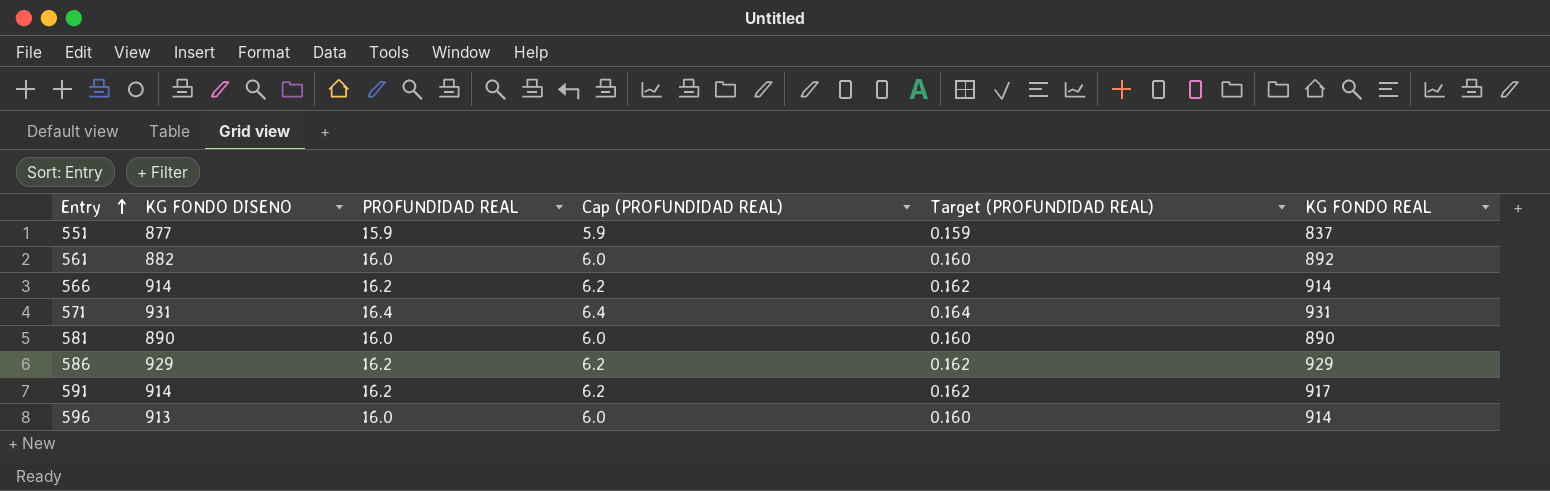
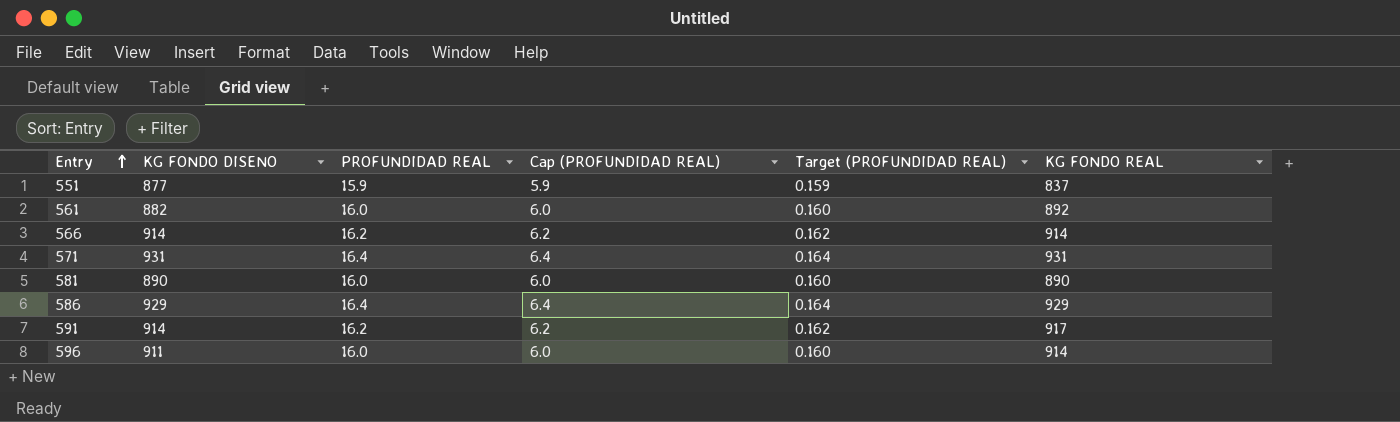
586 | PROFUNDIDAD REAL: 16.2 -> 16.4
586 | Cap (PROFUNDIDAD REAL): 6.2 -> 6.4
586 | Target (PROFUNDIDAD REAL): 0.162 -> 0.164
596 | KG FONDO DISENO: 913 -> 911

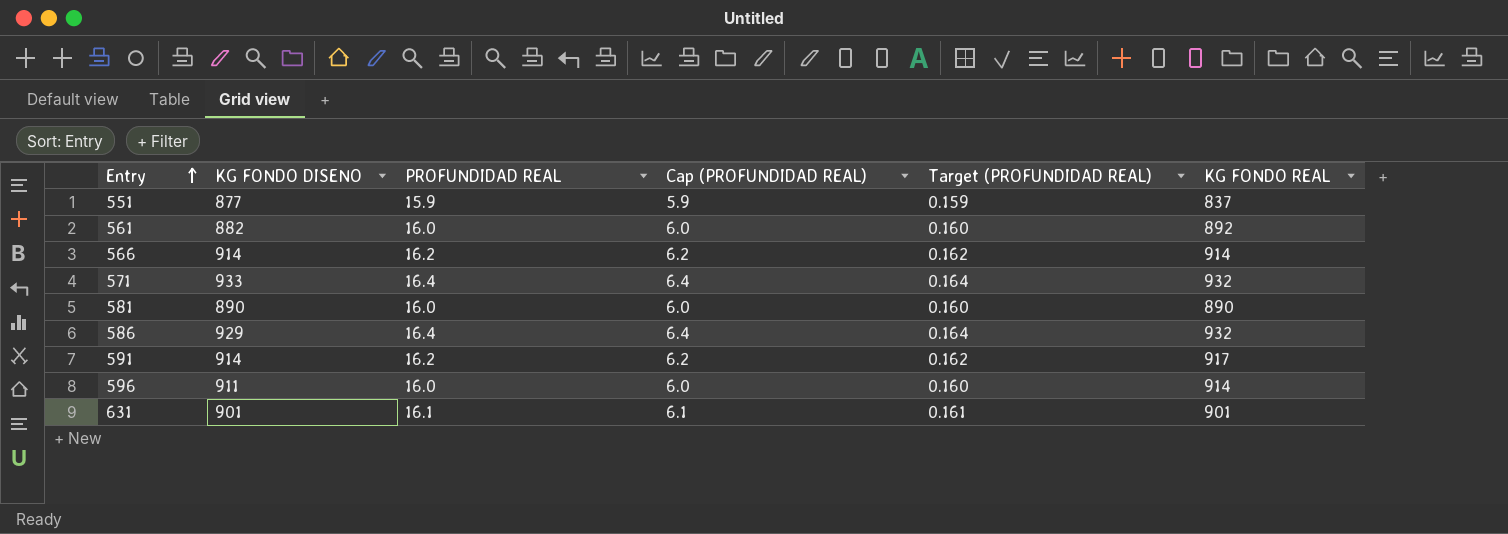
571 | KG FONDO DISENO: 931 -> 933
571 | KG FONDO REAL: 931 -> 932
586 | KG FONDO REAL: 929 -> 932
row 631: none -> 901 | 16.1 | 6.1 | 0.161 | 901

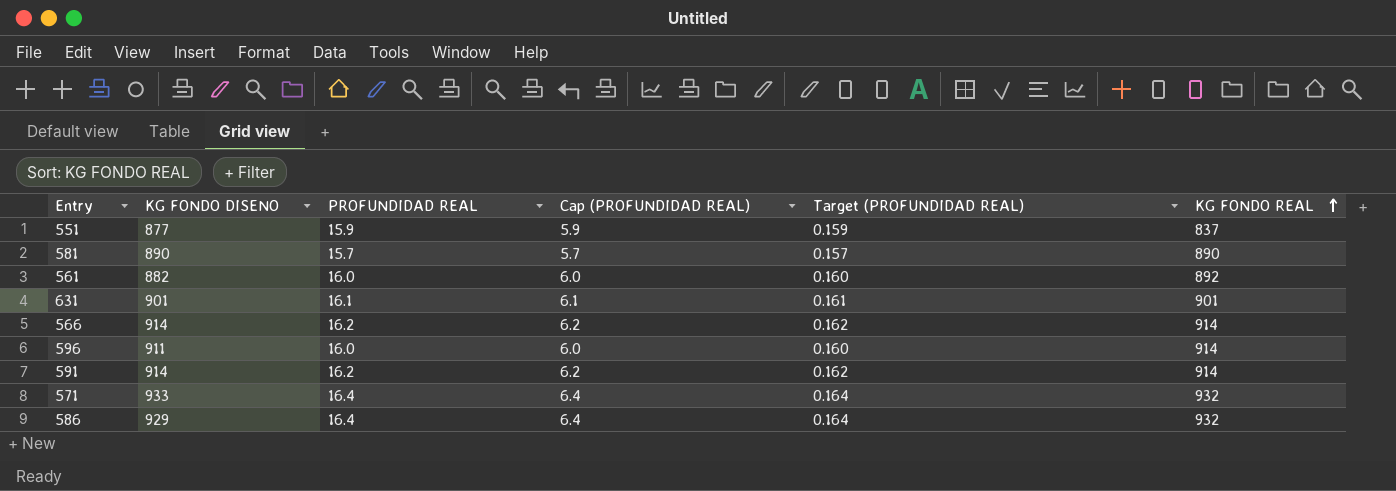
row order: Entry ascending -> KG FONDO REAL ascending
581 | PROFUNDIDAD REAL: 16.0 -> 15.7
581 | Cap (PROFUNDIDAD REAL): 6.0 -> 5.7
581 | Target (PROFUNDIDAD REAL): 0.160 -> 0.157
591 | KG FONDO REAL: 917 -> 914

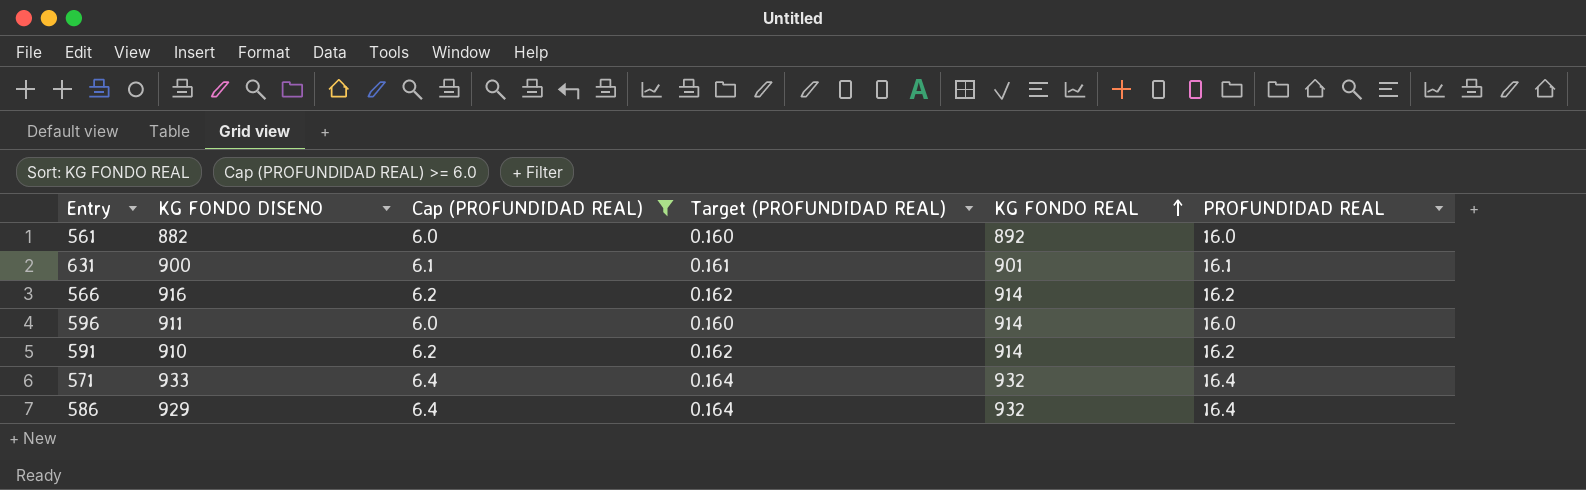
filter: none -> Cap (PROFUNDIDAD REAL) >= 6.0
column PROFUNDIDAD REAL | position: 3 -> 6
631 | KG FONDO DISENO: 901 -> 900
566 | KG FONDO DISENO: 914 -> 916
591 | KG FONDO DISENO: 914 -> 910

